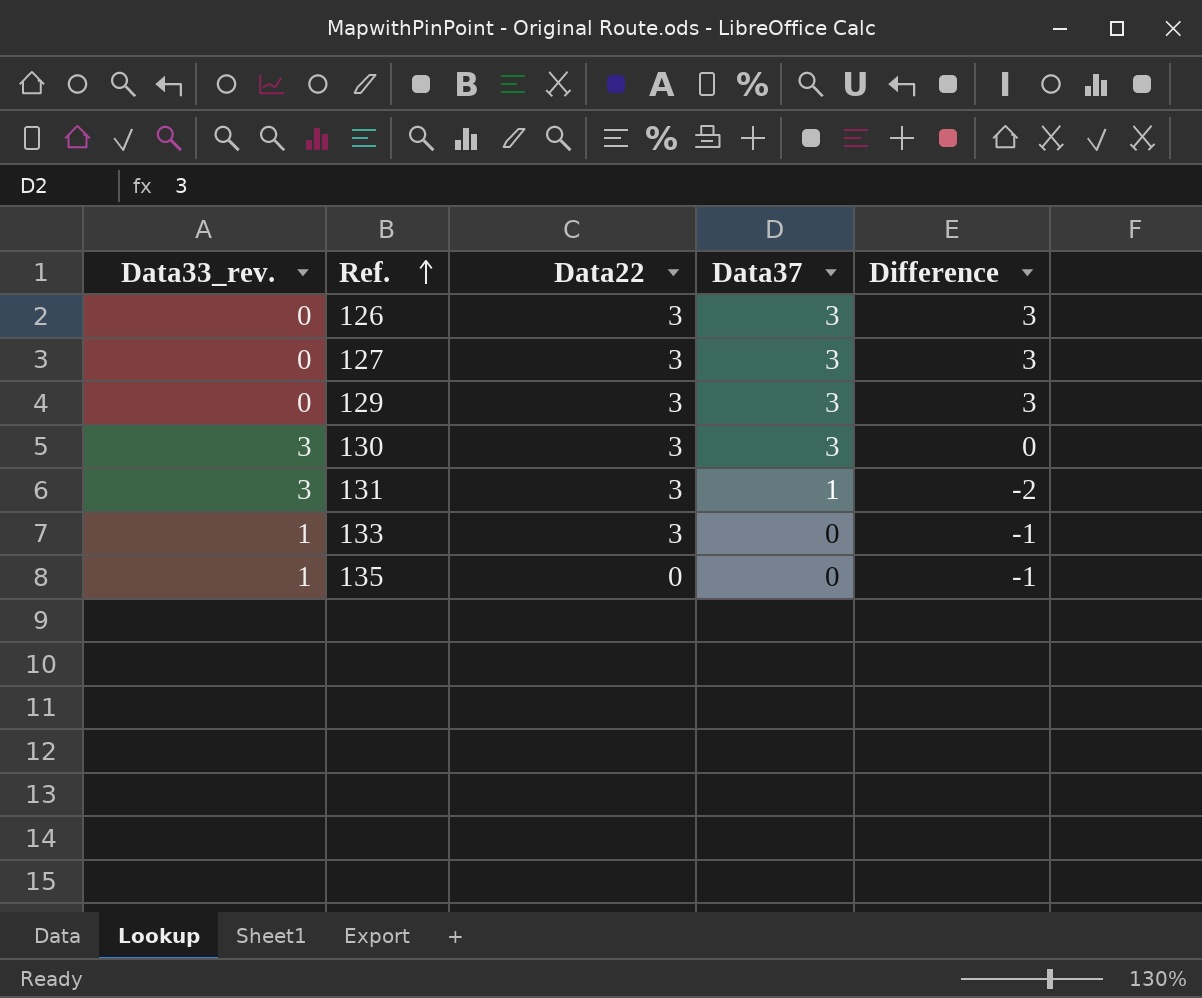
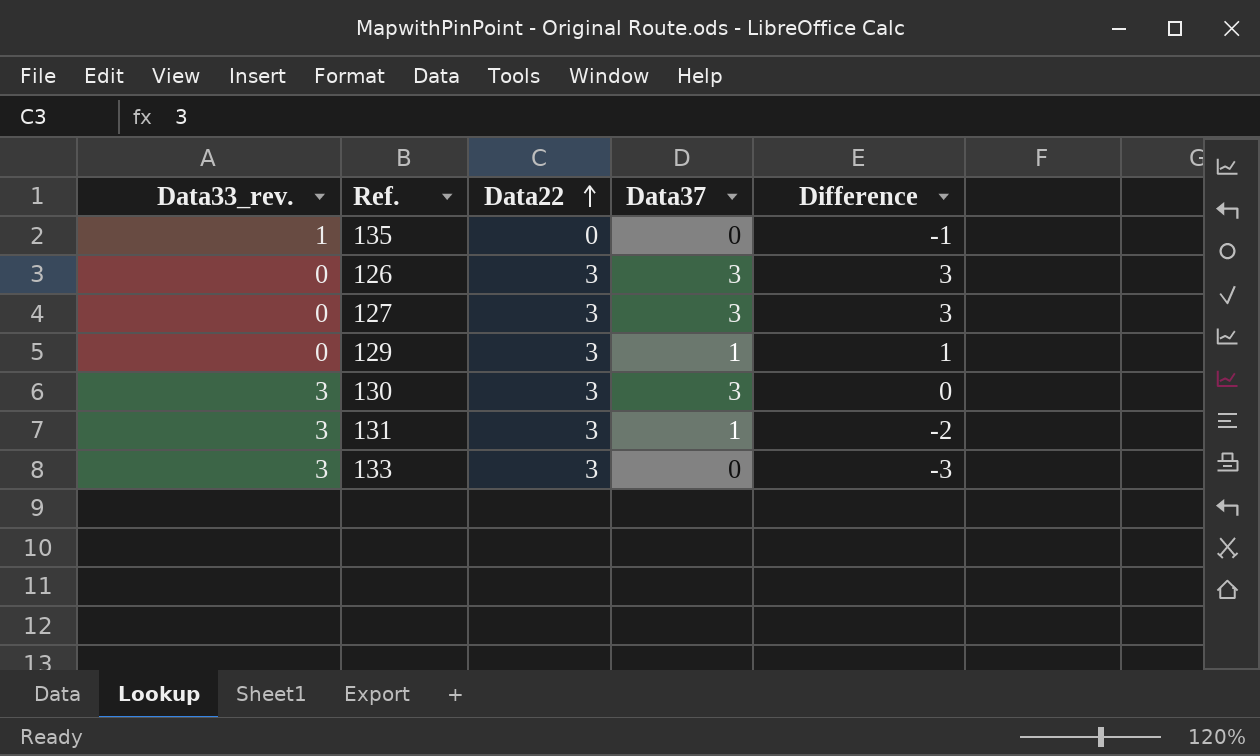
row order: Ref. ascending -> Data22 ascending
129 | Data37: 3 -> 1
129 | Difference: 3 -> 1
133 | Data33_rev.: 1 -> 3
133 | Difference: -1 -> -3

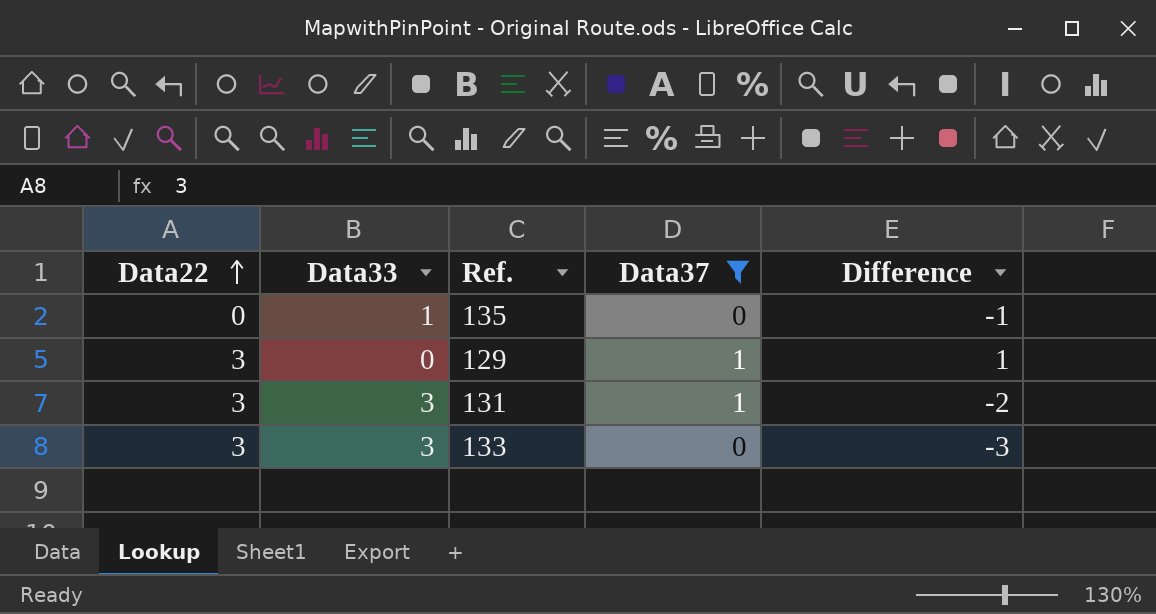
filter: none -> Data37 != 3
column Data22 | position: 3 -> 1
column name: Data33_rev. -> Data33

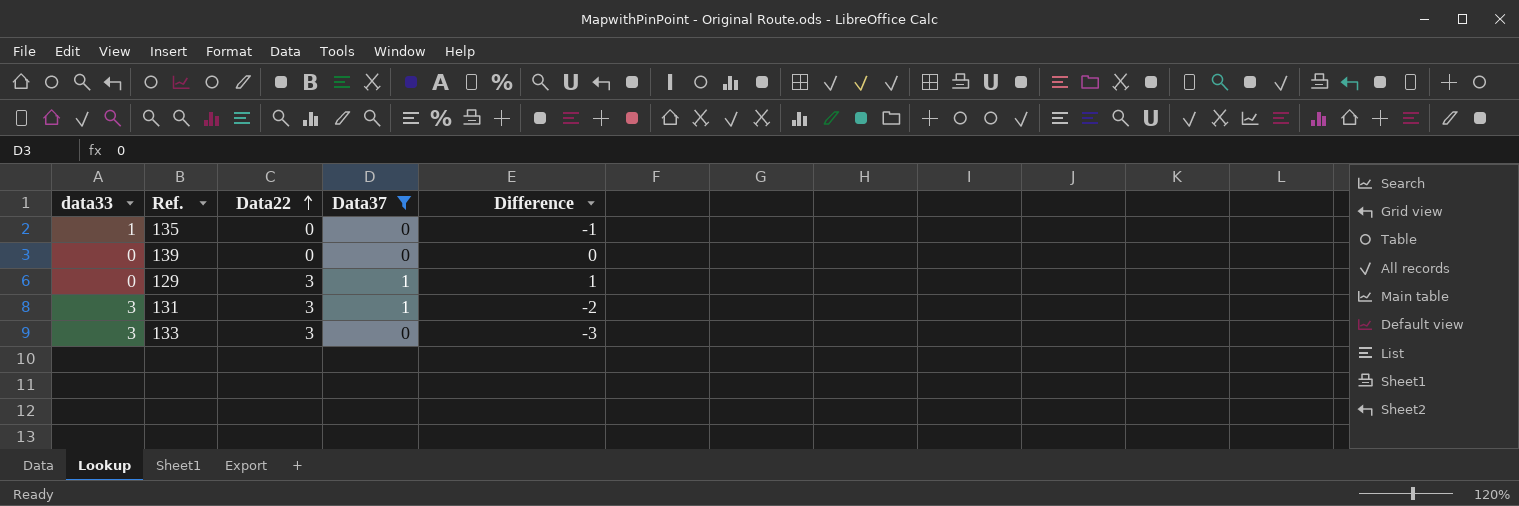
column name: Data33 -> data33
column Data22 | position: 1 -> 3
row 139: none -> 0 | 0 | 0 | 0

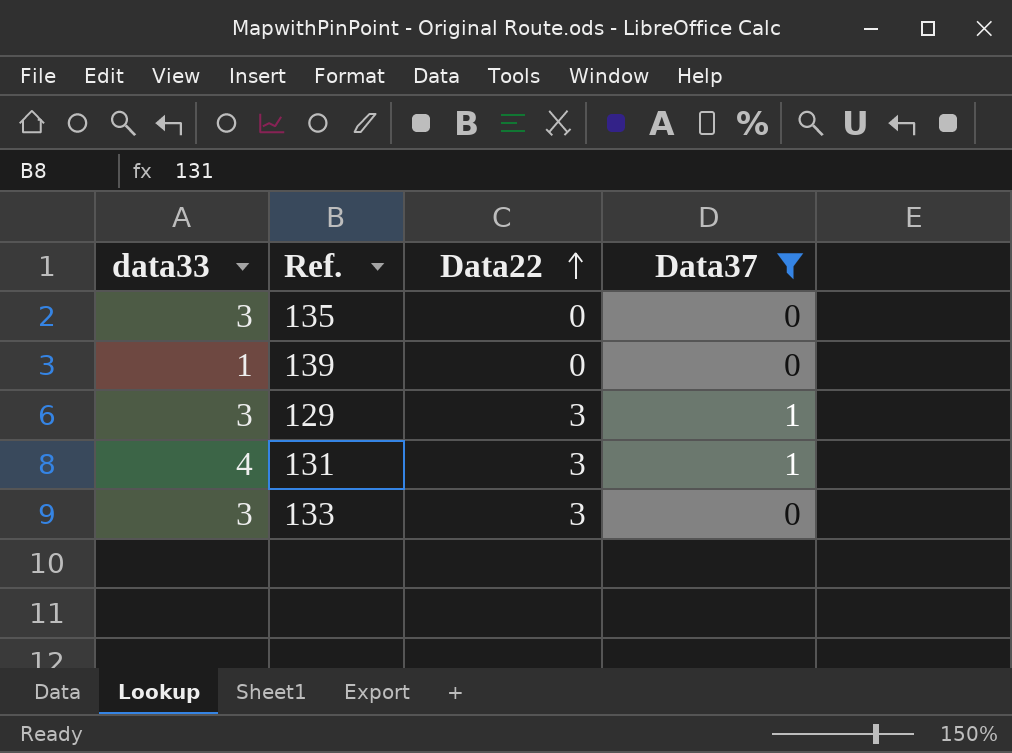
column Difference | formula: [Data37] - [data33] -> none
135 | data33: 1 -> 3
139 | data33: 0 -> 1
129 | data33: 0 -> 3
131 | data33: 3 -> 4

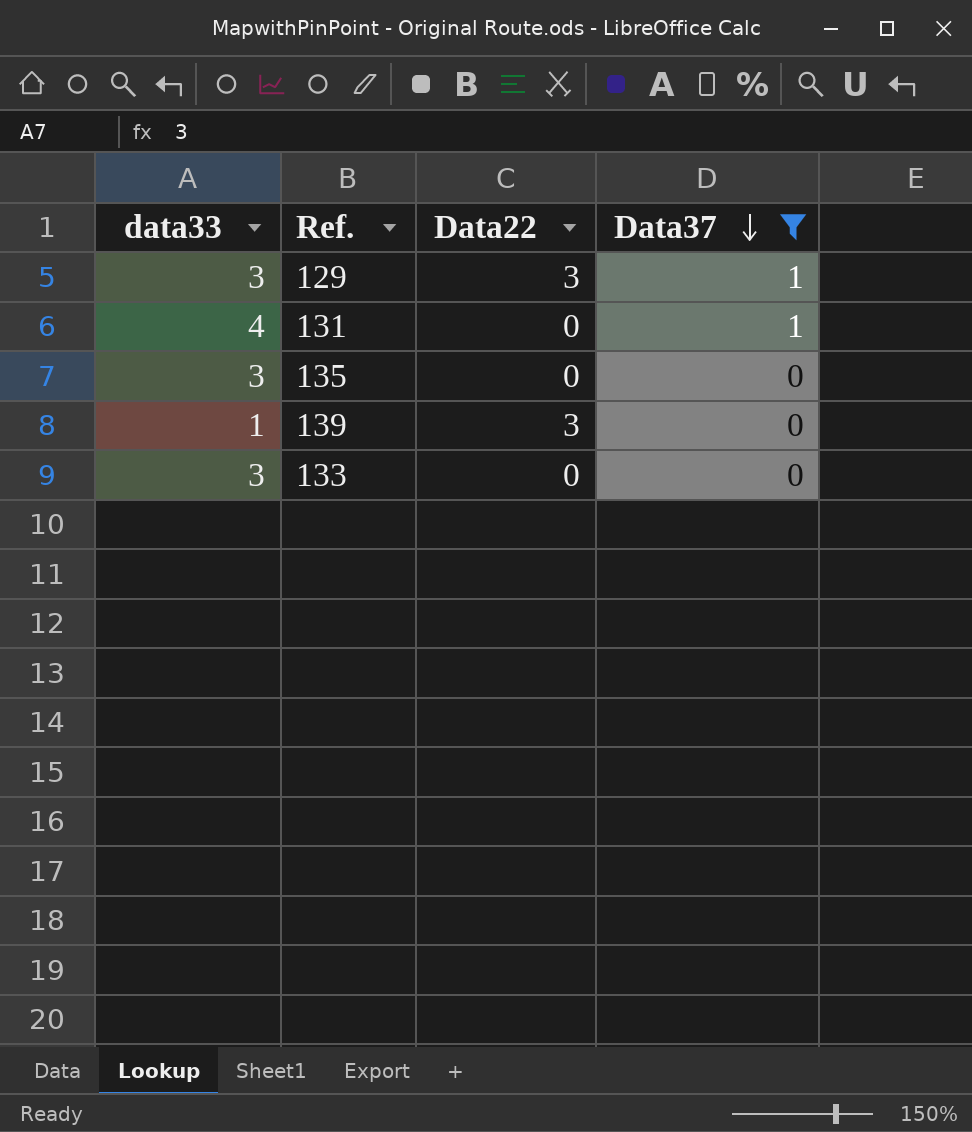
row order: Data22 ascending -> Data37 descending
131 | Data22: 3 -> 0
139 | Data22: 0 -> 3
133 | Data22: 3 -> 0

